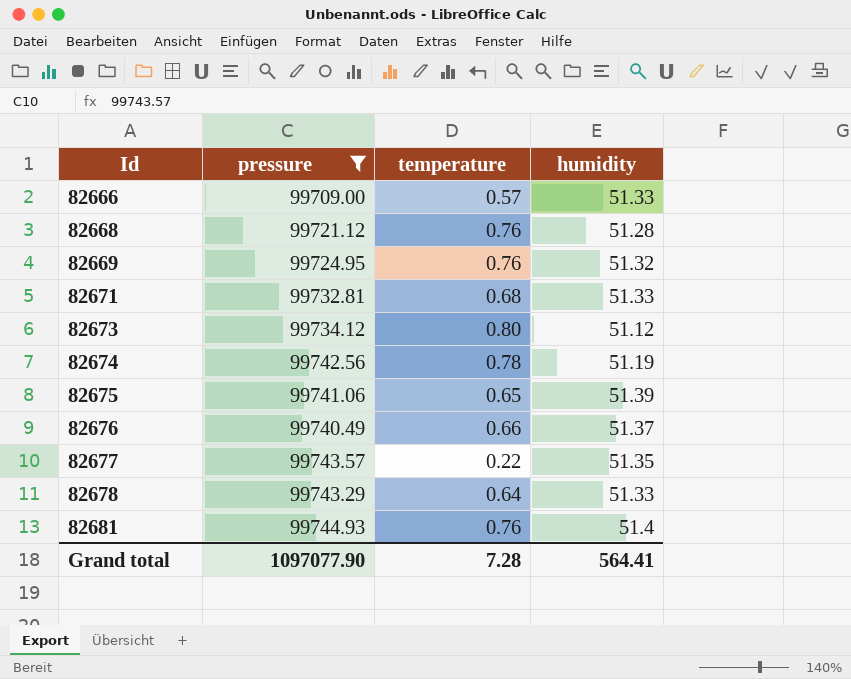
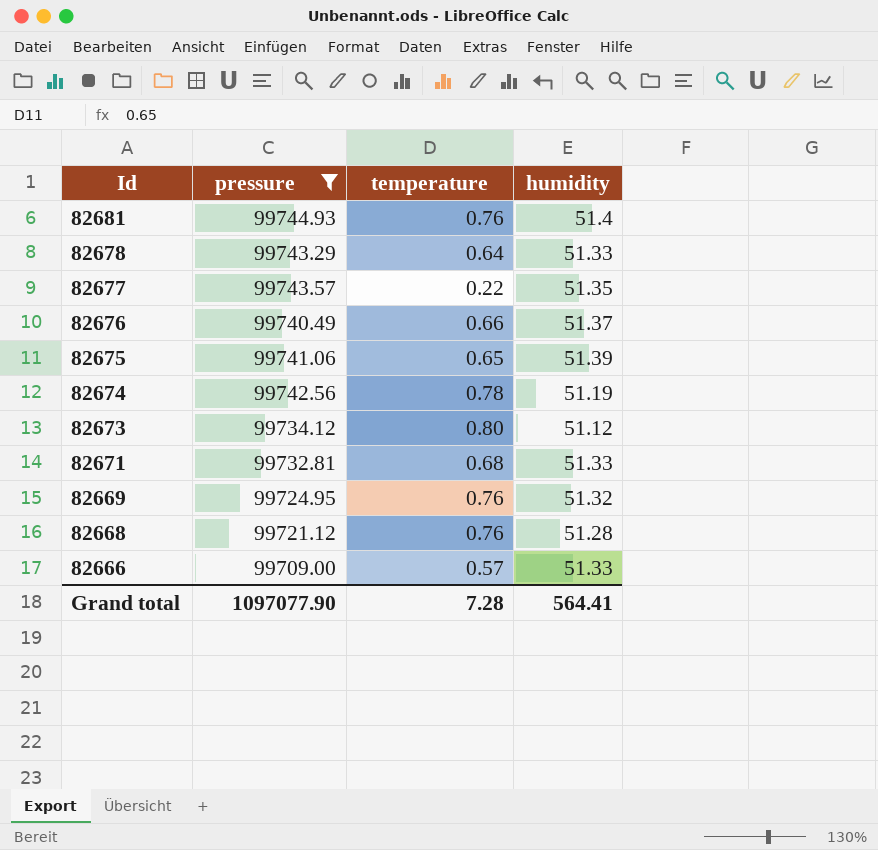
row order: Id ascending -> Id descending

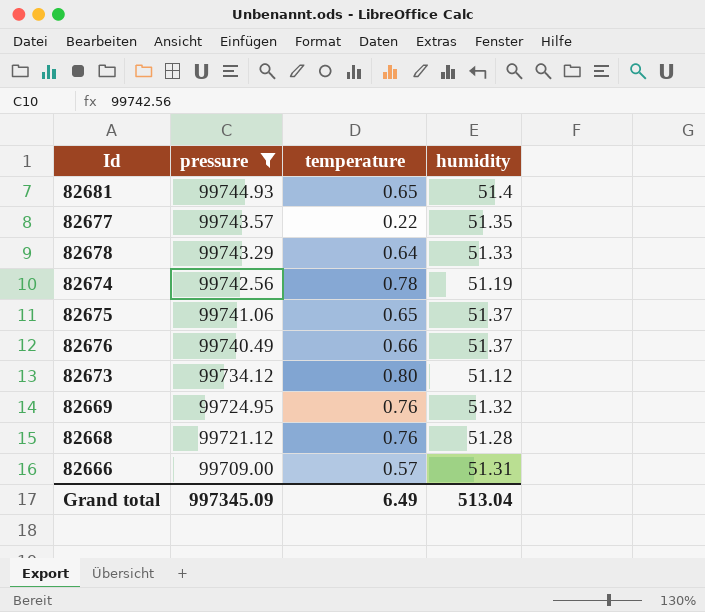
row order: Id descending -> pressure descending
row 82671: 99732.81 | 0.68 | 51.33 -> none
82681 | temperature: 0.76 -> 0.65
82675 | humidity: 51.39 -> 51.37
82666 | humidity: 51.33 -> 51.31
Grand total | pressure: 1097077.90 -> 997345.09
Grand total | temperature: 7.28 -> 6.49
Grand total | humidity: 564.41 -> 513.04

